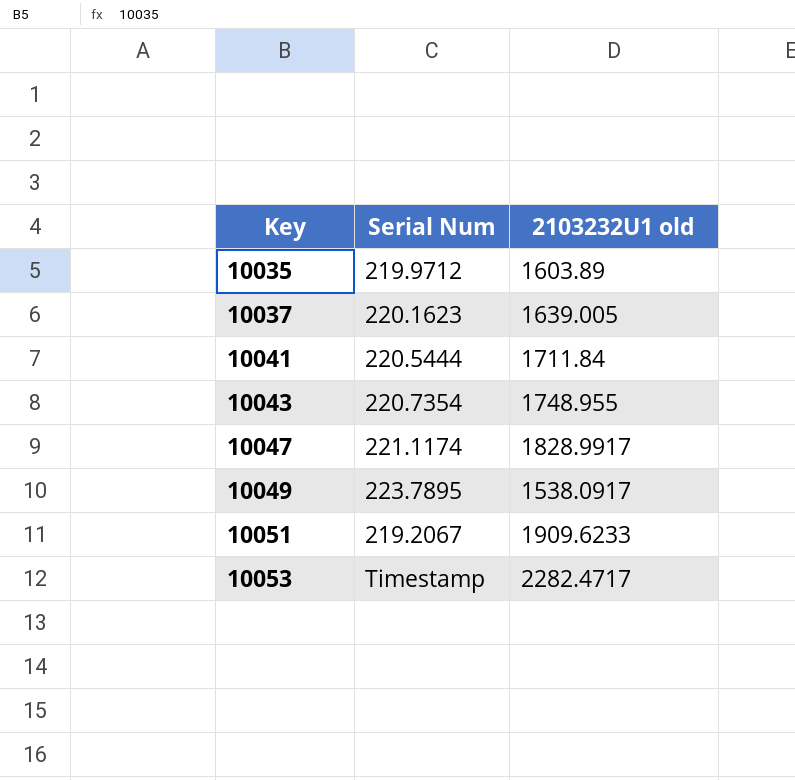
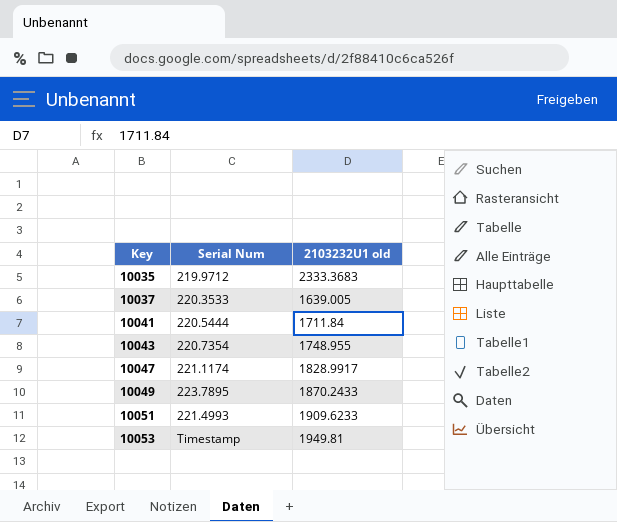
10035 | 2103232U1 old: 1603.89 -> 2333.3683
10037 | Serial Num: 220.1623 -> 220.3533
10049 | 2103232U1 old: 1538.0917 -> 1870.2433
10051 | Serial Num: 219.2067 -> 221.4993
10053 | 2103232U1 old: 2282.4717 -> 1949.81

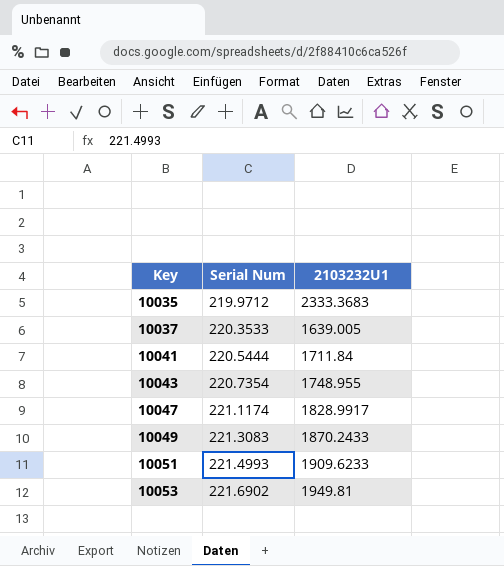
column name: 2103232U1 old -> 2103232U1
10049 | Serial Num: 223.7895 -> 221.3083
10053 | Serial Num: Timestamp -> 221.6902

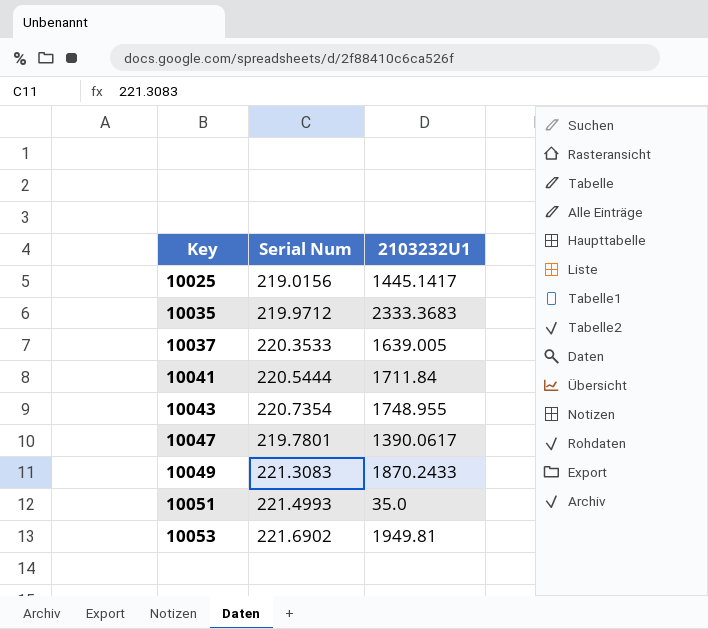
row 10025: none -> 219.0156 | 1445.1417
10047 | Serial Num: 221.1174 -> 219.7801
10047 | 2103232U1: 1828.9917 -> 1390.0617
10051 | 2103232U1: 1909.6233 -> 35.0

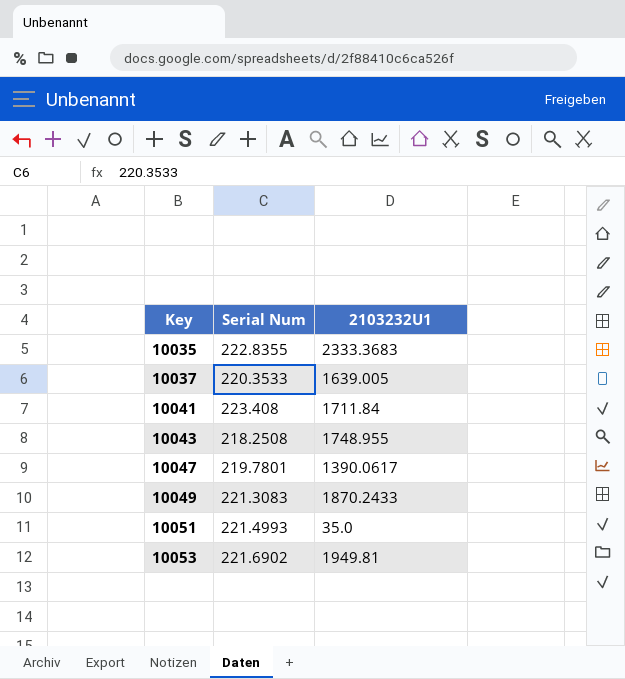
row 10025: 219.0156 | 1445.1417 -> none
10035 | Serial Num: 219.9712 -> 222.8355
10041 | Serial Num: 220.5444 -> 223.408
10043 | Serial Num: 220.7354 -> 218.2508

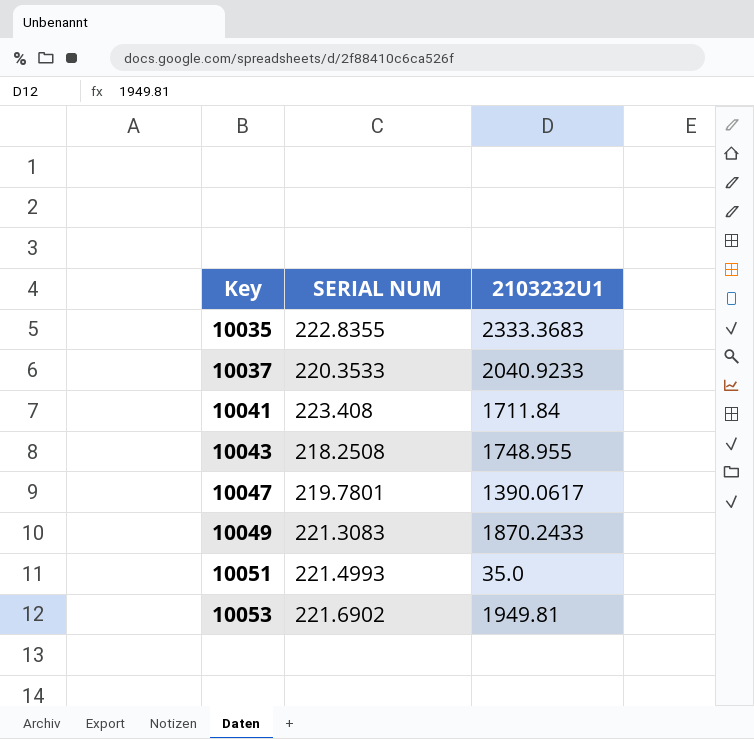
column name: Serial Num -> SERIAL NUM
10037 | 2103232U1: 1639.005 -> 2040.9233

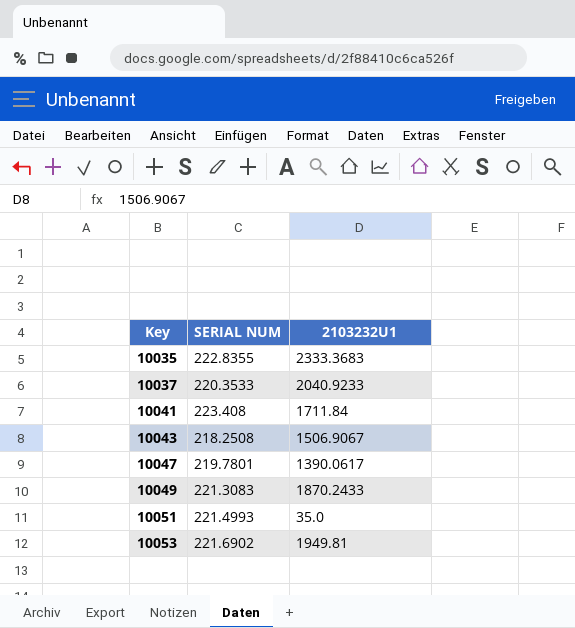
10043 | 2103232U1: 1748.955 -> 1506.9067

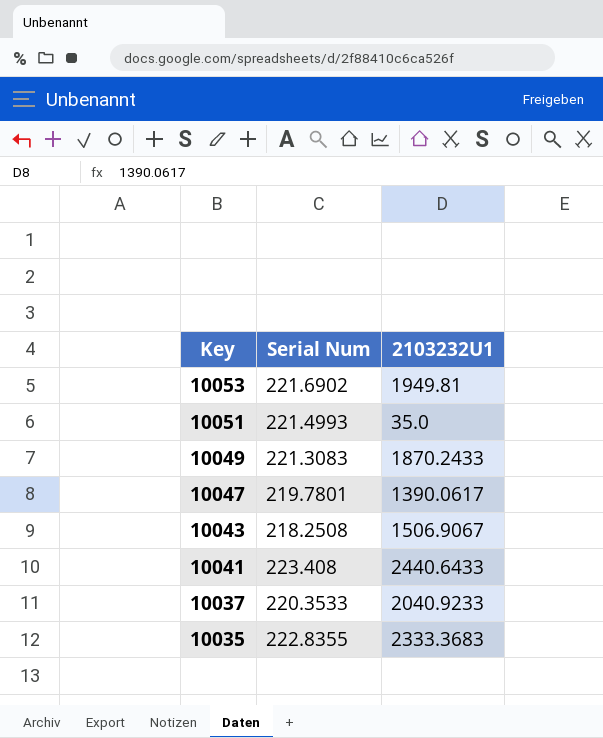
row order: Key ascending -> Key descending
column name: SERIAL NUM -> Serial Num
10041 | 2103232U1: 1711.84 -> 2440.6433

